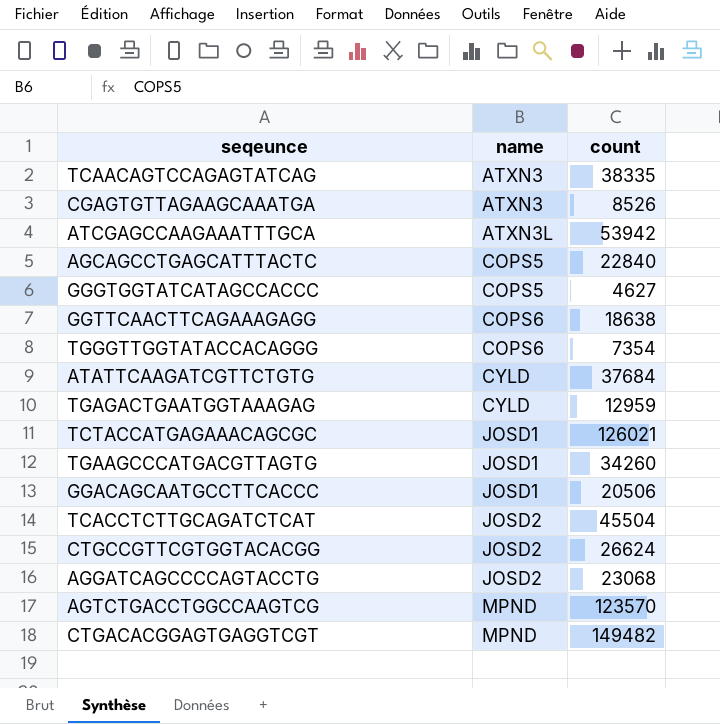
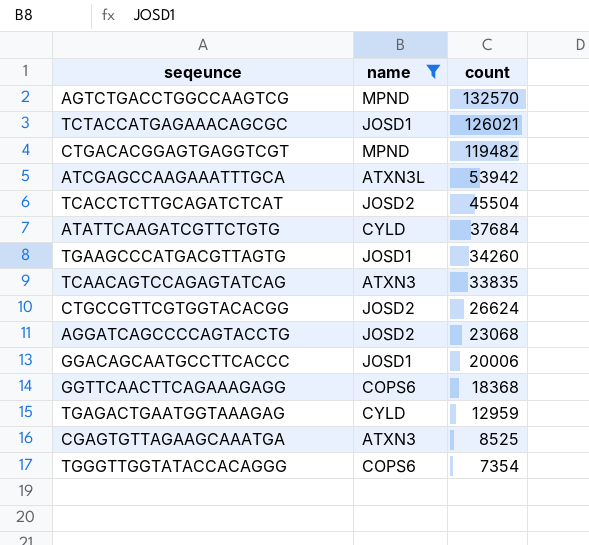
filter: none -> name != COPS5
row order: name ascending -> count descending
AGTCTGACCTGGCCAAGTCG | count: 123570 -> 132570
CTGACACGGAGTGAGGTCGT | count: 149482 -> 119482
TCAACAGTCCAGAGTATCAG | count: 38335 -> 33835
GGACAGCAATGCCTTCACCC | count: 20506 -> 20006
GGTTCAACTTCAGAAAGAGG | count: 18638 -> 18368
CGAGTGTTAGAAGCAAATGA | count: 8526 -> 8525

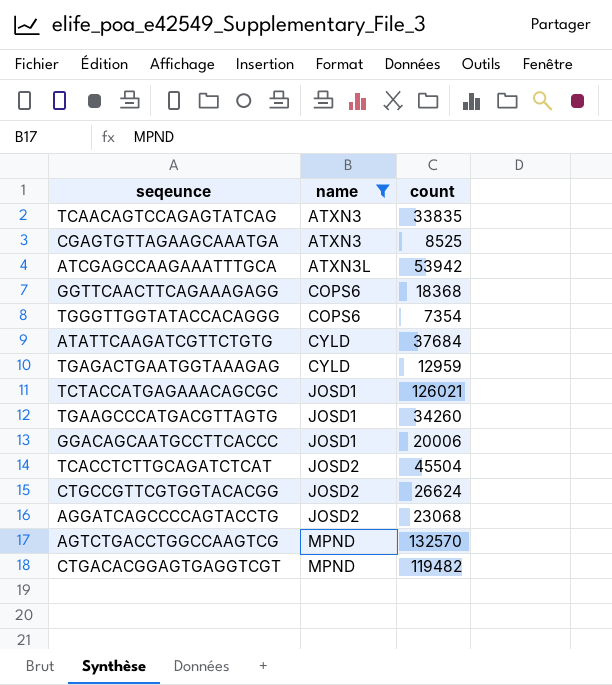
row order: count descending -> name ascending

